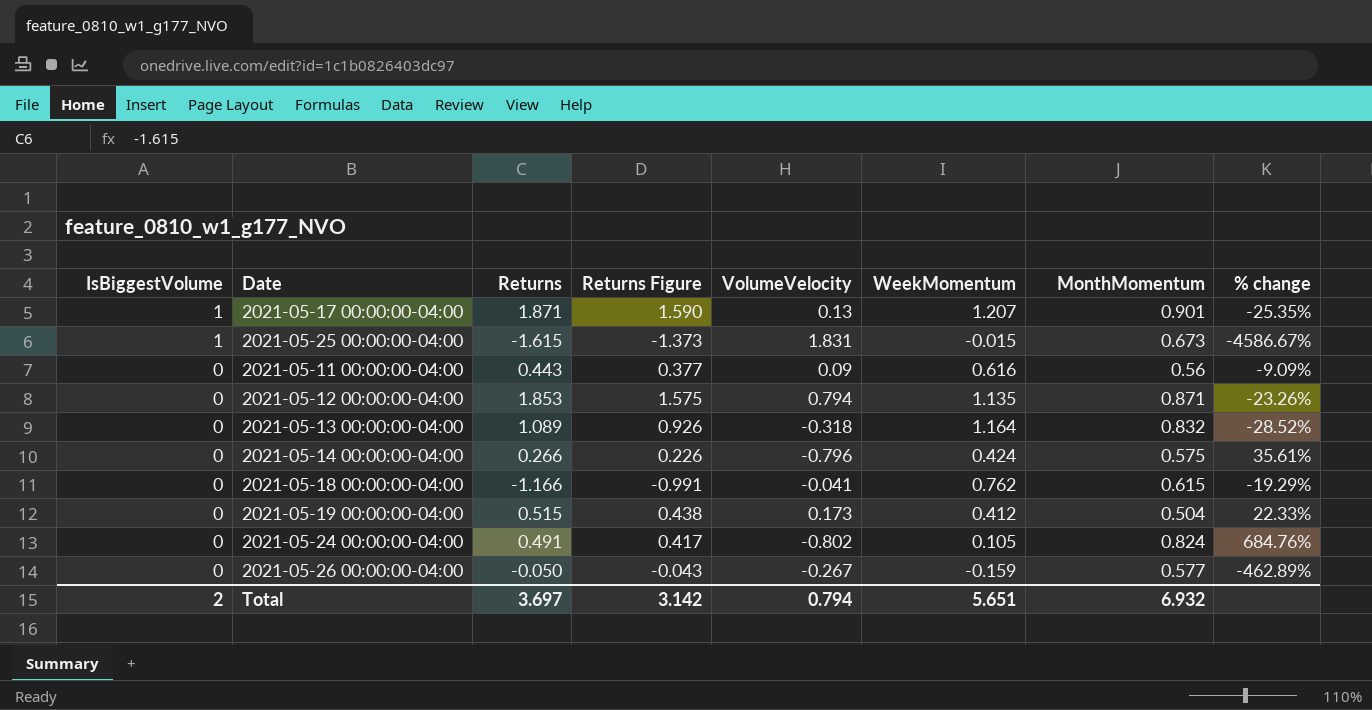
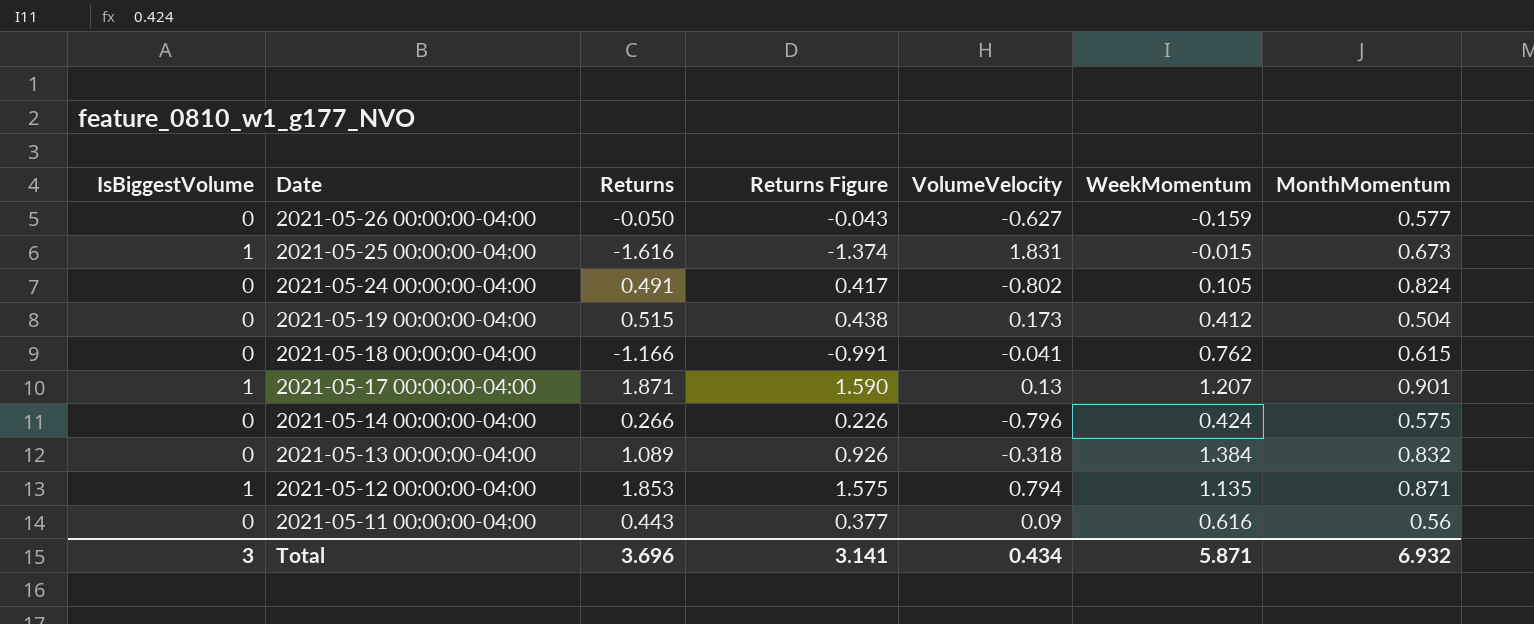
row order: IsBiggestVolume descending -> Date descending
column % change | formula: ([MonthMomentum] - [WeekMomentum]) / [WeekMomentum] -> none
2021-05-26 00:00:00-04:00 | VolumeVelocity: -0.267 -> -0.627
2021-05-25 00:00:00-04:00 | Returns: -1.615 -> -1.616
2021-05-25 00:00:00-04:00 | Returns Figure: -1.373 -> -1.374
2021-05-13 00:00:00-04:00 | WeekMomentum: 1.164 -> 1.384
2021-05-12 00:00:00-04:00 | IsBiggestVolume: 0 -> 1
Total | IsBiggestVolume: 2 -> 3
Total | Returns: 3.697 -> 3.696
Total | Returns Figure: 3.142 -> 3.141
Total | VolumeVelocity: 0.794 -> 0.434
Total | WeekMomentum: 5.651 -> 5.871

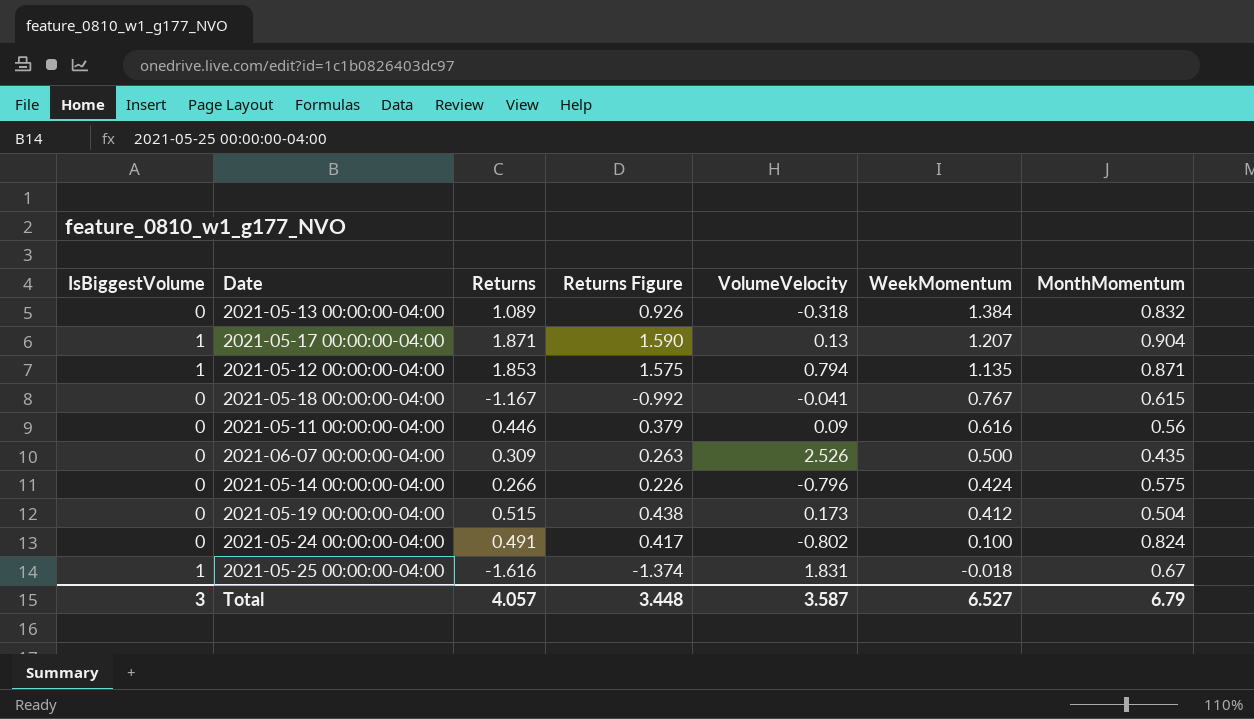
row order: Date descending -> WeekMomentum descending
row 2021-05-26 00:00:00-04:00: 0 | -0.050 | -0.043 | -0.627 | -0.159 | 0.577 -> none
2021-05-17 00:00:00-04:00 | MonthMomentum: 0.901 -> 0.904
2021-05-18 00:00:00-04:00 | Returns: -1.166 -> -1.167
2021-05-18 00:00:00-04:00 | Returns Figure: -0.991 -> -0.992
2021-05-18 00:00:00-04:00 | WeekMomentum: 0.762 -> 0.767
2021-05-11 00:00:00-04:00 | Returns: 0.443 -> 0.446
2021-05-11 00:00:00-04:00 | Returns Figure: 0.377 -> 0.379
row 2021-06-07 00:00:00-04:00: none -> 0 | 0.309 | 0.263 | 2.526 | 0.500 | 0.435
2021-05-24 00:00:00-04:00 | WeekMomentum: 0.105 -> 0.100
2021-05-25 00:00:00-04:00 | WeekMomentum: -0.015 -> -0.018
2021-05-25 00:00:00-04:00 | MonthMomentum: 0.673 -> 0.67
Total | Returns: 3.696 -> 4.057
Total | Returns Figure: 3.141 -> 3.448
Total | VolumeVelocity: 0.434 -> 3.587
Total | WeekMomentum: 5.871 -> 6.527
Total | MonthMomentum: 6.932 -> 6.79

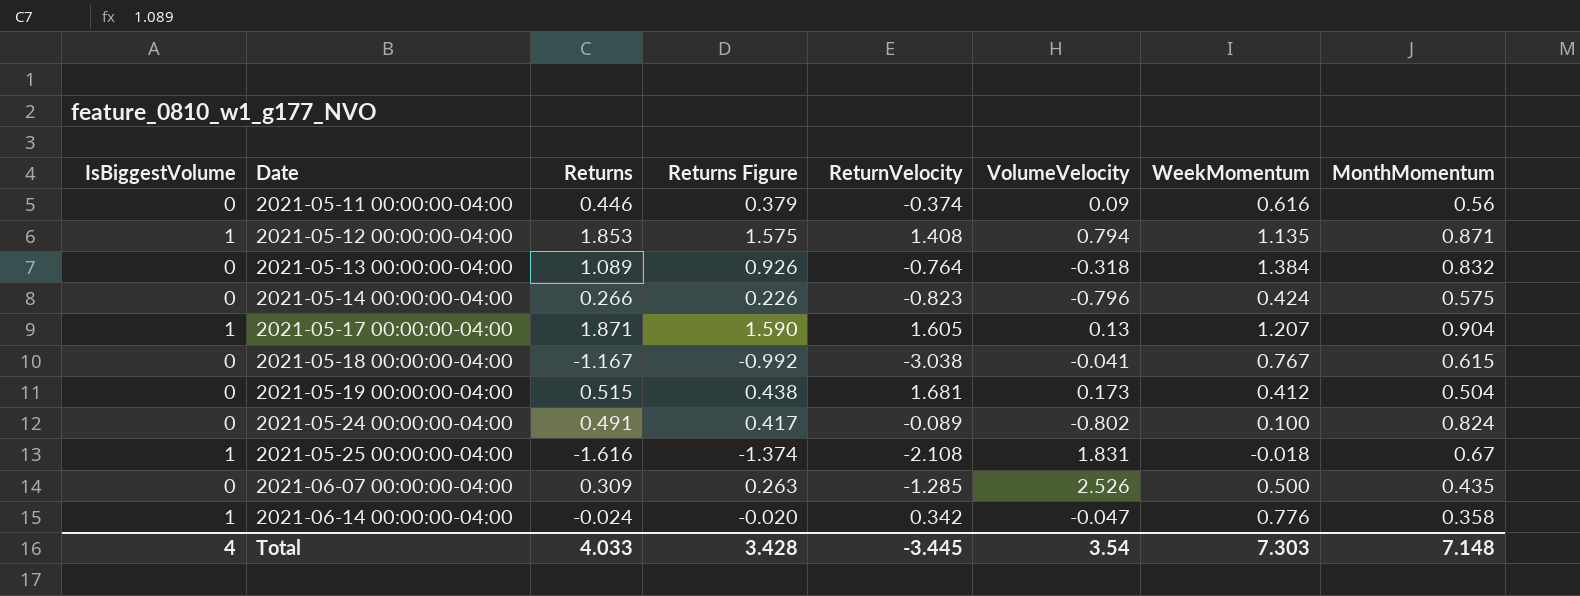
row order: WeekMomentum descending -> Date ascending
column ReturnVelocity | position: none -> 5
row 2021-06-14 00:00:00-04:00: none -> 1 | -0.024 | -0.020 | 0.342 | -0.047 | 0.776 | 0.358
Total | IsBiggestVolume: 3 -> 4
Total | Returns: 4.057 -> 4.033
Total | Returns Figure: 3.448 -> 3.428
Total | VolumeVelocity: 3.587 -> 3.54
Total | WeekMomentum: 6.527 -> 7.303
Total | MonthMomentum: 6.79 -> 7.148

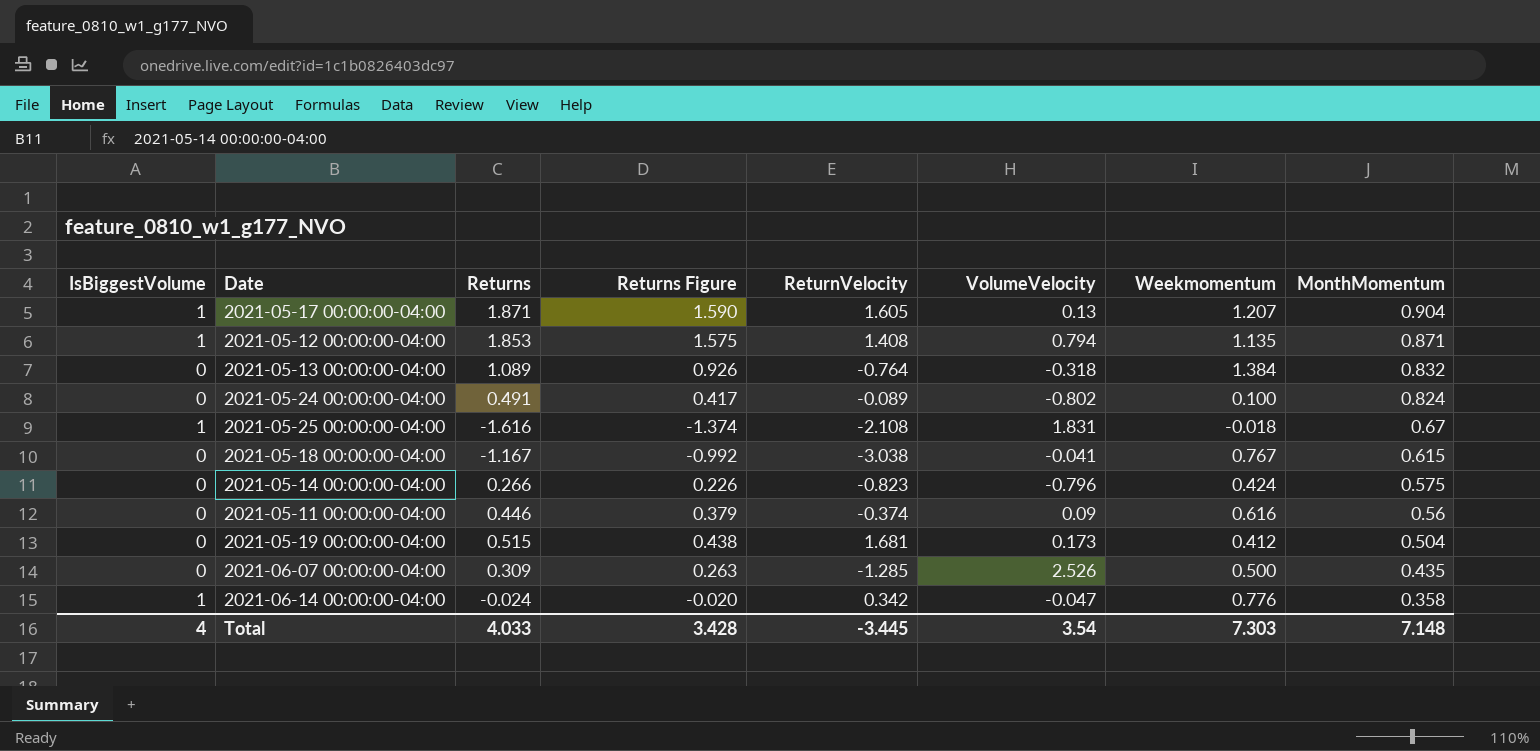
row order: Date ascending -> MonthMomentum descending
column name: WeekMomentum -> Weekmomentum

